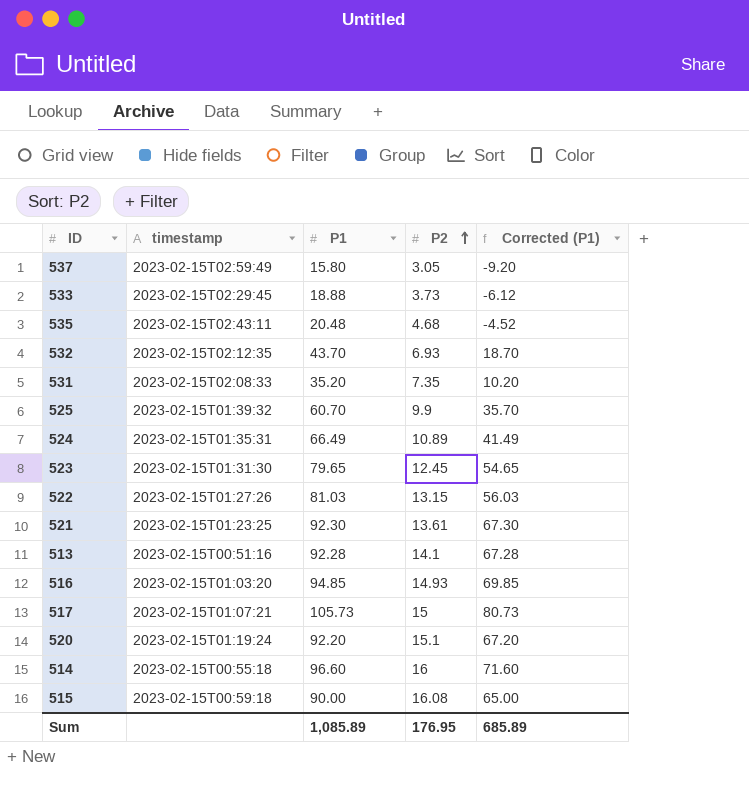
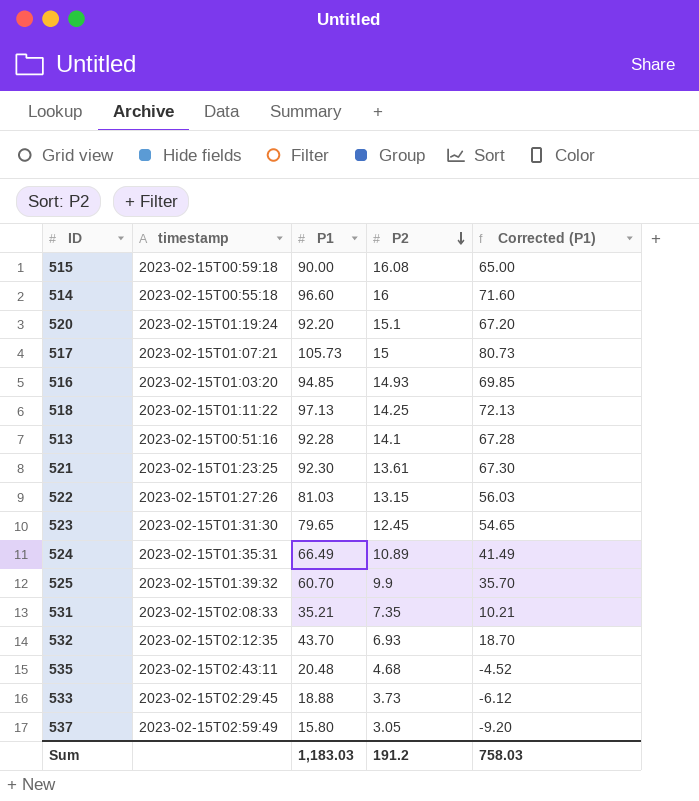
row order: P2 ascending -> P2 descending
row 518: none -> 2023-02-15T01:11:22 | 97.13 | 14.25 | 72.13
531 | P1: 35.20 -> 35.21
531 | Corrected (P1): 10.20 -> 10.21
Sum | P1: 1,085.89 -> 1,183.03
Sum | P2: 176.95 -> 191.2
Sum | Corrected (P1): 685.89 -> 758.03

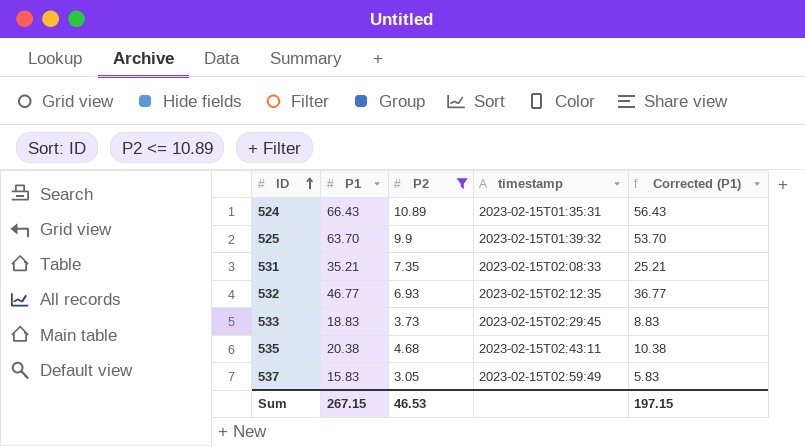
filter: none -> P2 <= 10.89
row order: P2 descending -> ID ascending
column timestamp | position: 2 -> 4
column Corrected (P1) | formula: [P1] - 25 -> [P1] - 10
524 | P1: 66.49 -> 66.43
525 | P1: 60.70 -> 63.70
532 | P1: 43.70 -> 46.77
533 | P1: 18.88 -> 18.83
535 | P1: 20.48 -> 20.38
537 | P1: 15.80 -> 15.83
Sum | P1: 1,183.03 -> 267.15
Sum | P2: 191.2 -> 46.53
Sum | Corrected (P1): 758.03 -> 197.15

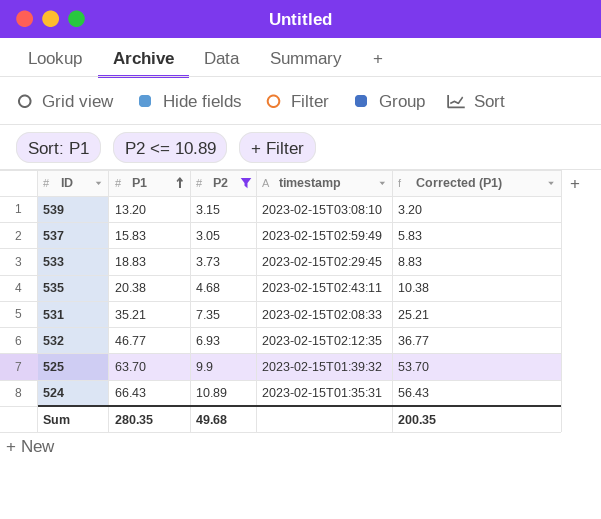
row order: ID ascending -> P1 ascending
row 539: none -> 13.20 | 3.15 | 2023-02-15T03:08:10 | 3.20
Sum | P1: 267.15 -> 280.35
Sum | P2: 46.53 -> 49.68
Sum | Corrected (P1): 197.15 -> 200.35

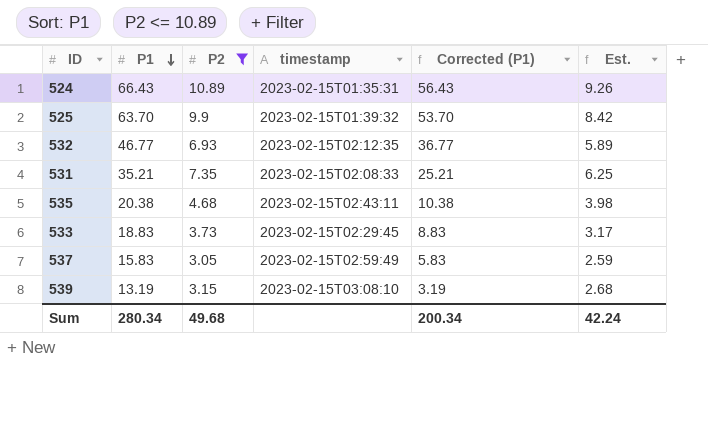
row order: P1 ascending -> P1 descending
column Est. | formula: none -> [P2] * 0.85
539 | P1: 13.20 -> 13.19
539 | Corrected (P1): 3.20 -> 3.19
Sum | P1: 280.35 -> 280.34
Sum | Corrected (P1): 200.35 -> 200.34

